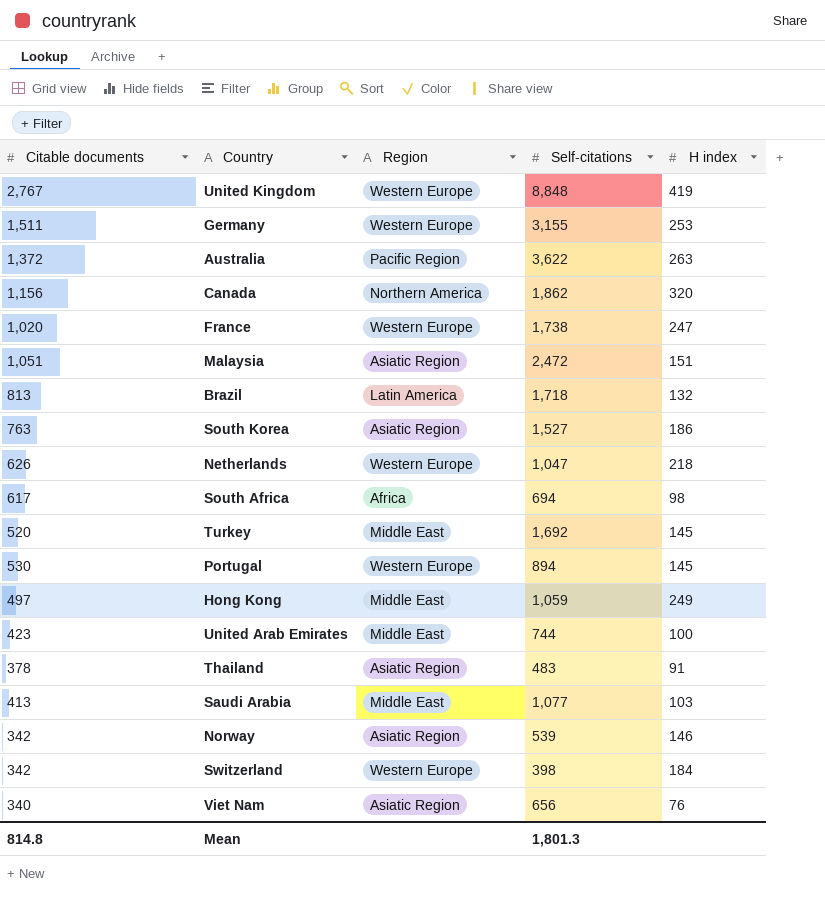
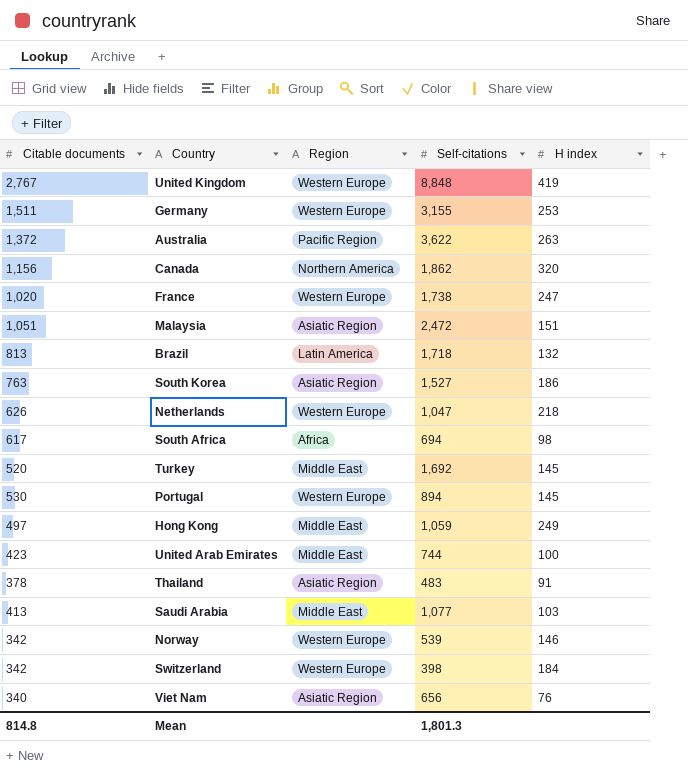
Norway | Region: Asiatic Region -> Western Europe

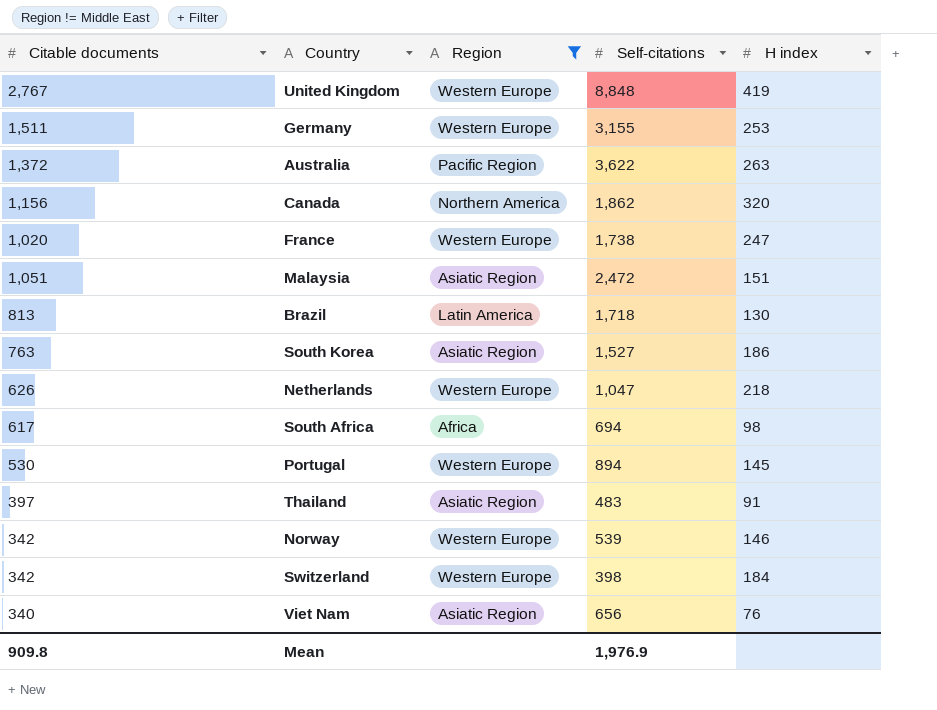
filter: none -> Region != Middle East
Brazil | H index: 132 -> 130
Thailand | Citable documents: 378 -> 397
Mean | Citable documents: 814.8 -> 909.8
Mean | Self-citations: 1,801.3 -> 1,976.9

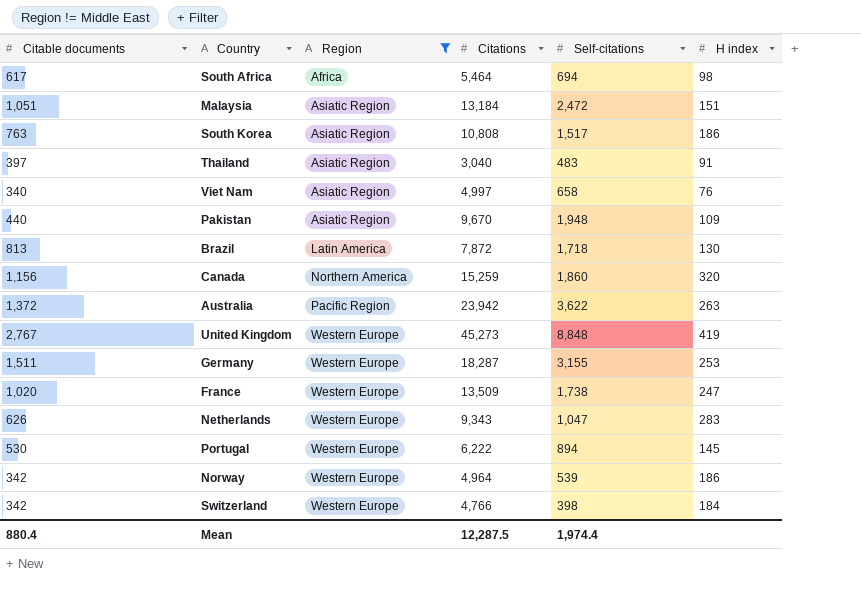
row order: none -> Region ascending
column Citations | position: none -> 4
South Korea | Self-citations: 1,527 -> 1,517
Viet Nam | Self-citations: 656 -> 658
row Pakistan: none -> 440 | Asiatic Region | 9,670 | 1,948 | 109
Canada | Self-citations: 1,862 -> 1,860
Netherlands | H index: 218 -> 283
Norway | H index: 146 -> 186
Mean | Citable documents: 909.8 -> 880.4
Mean | Self-citations: 1,976.9 -> 1,974.4

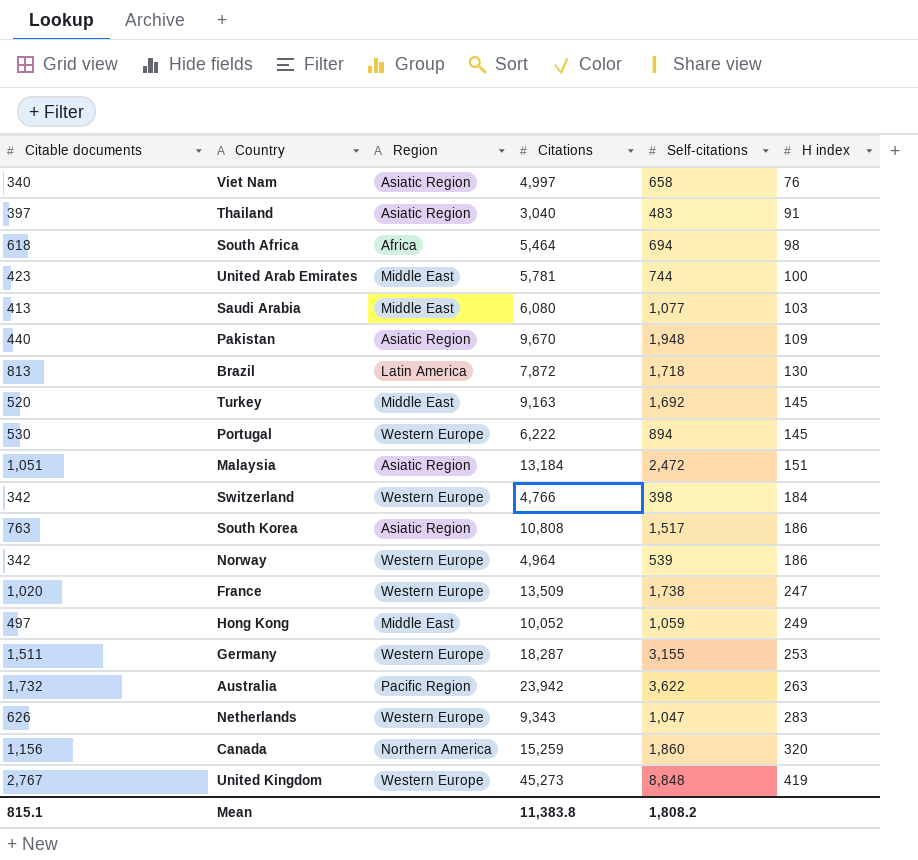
filter: Region != Middle East -> none
row order: Region ascending -> H index ascending
South Africa | Citable documents: 617 -> 618
Australia | Citable documents: 1,372 -> 1,732
Mean | Citable documents: 880.4 -> 815.1
Mean | Citations: 12,287.5 -> 11,383.8
Mean | Self-citations: 1,974.4 -> 1,808.2

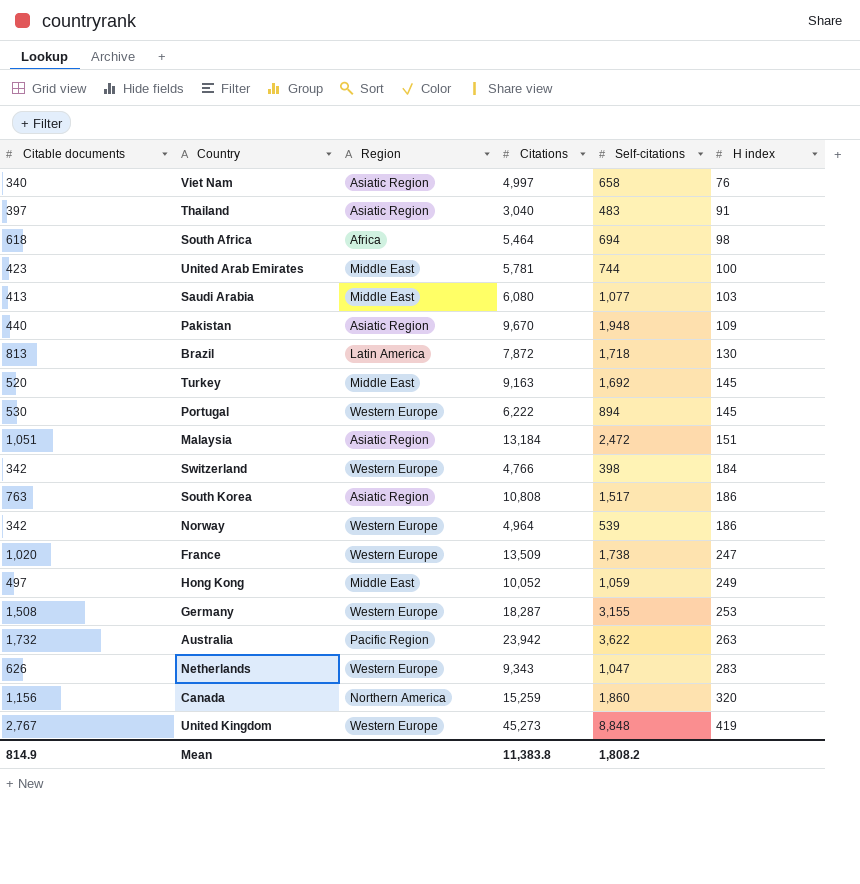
Germany | Citable documents: 1,511 -> 1,508
Mean | Citable documents: 815.1 -> 814.9

